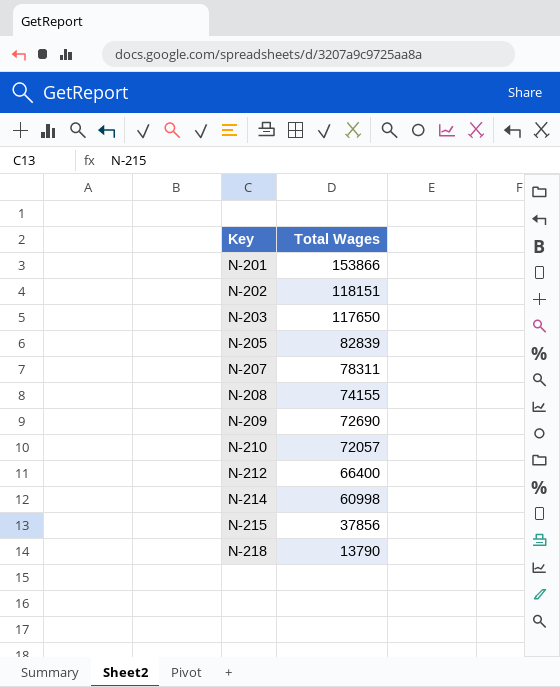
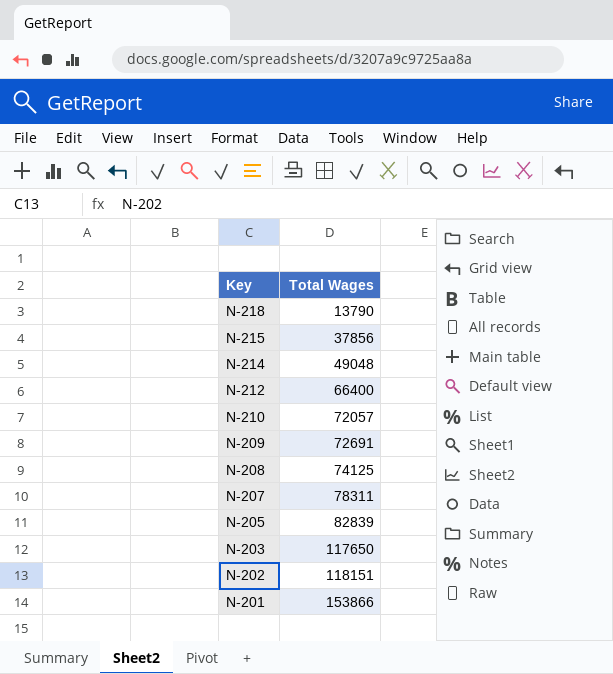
row order: Key ascending -> Key descending
N-214 | Total Wages: 60998 -> 49048
N-209 | Total Wages: 72690 -> 72691
N-208 | Total Wages: 74155 -> 74125

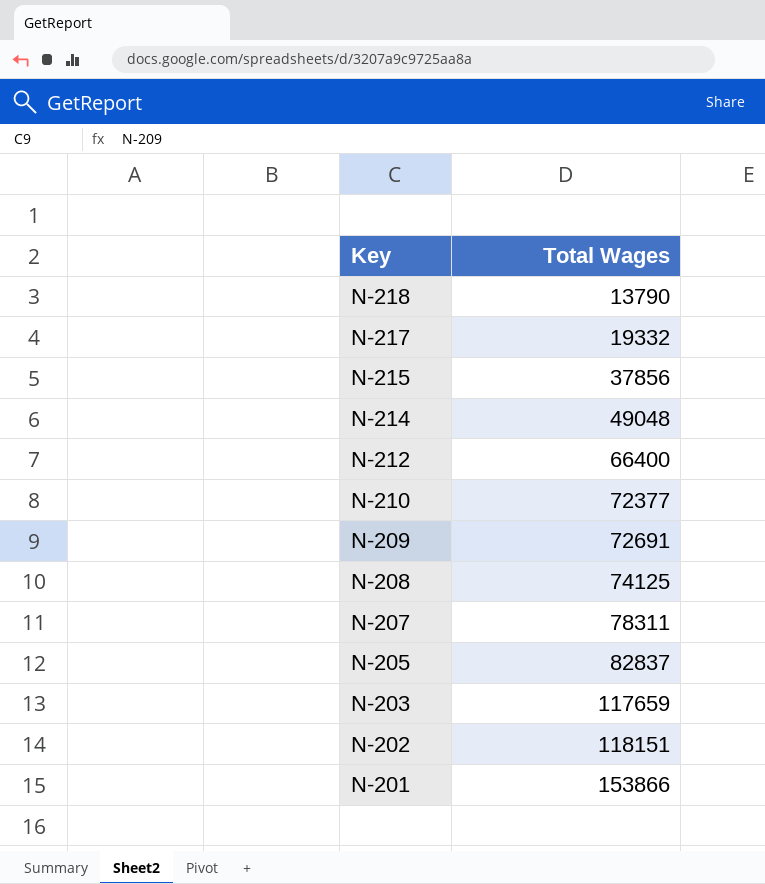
row N-217: none -> 19332
N-210 | Total Wages: 72057 -> 72377
N-205 | Total Wages: 82839 -> 82837
N-203 | Total Wages: 117650 -> 117659

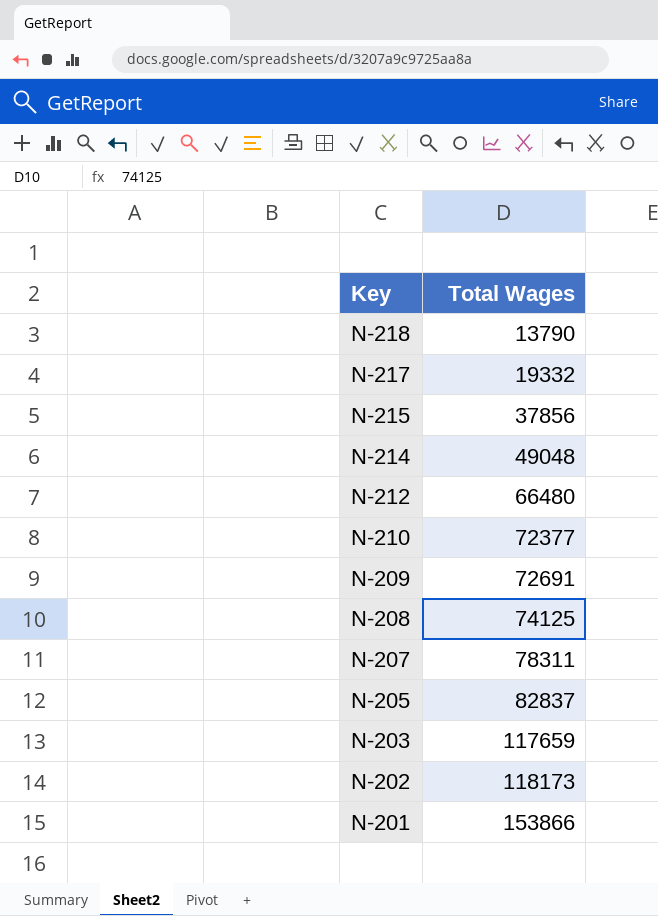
N-212 | Total Wages: 66400 -> 66480
N-202 | Total Wages: 118151 -> 118173

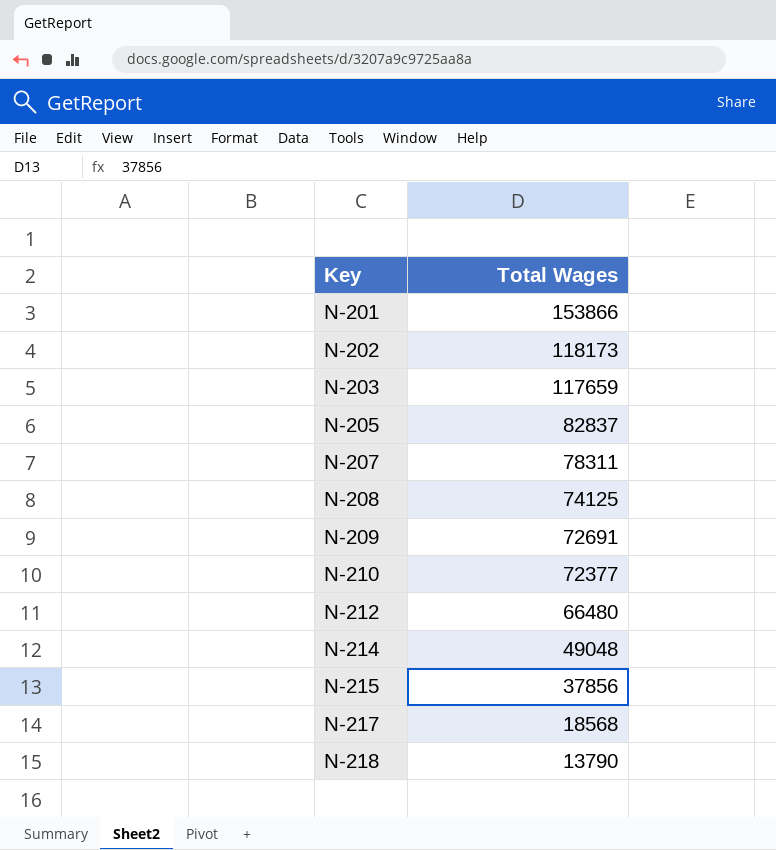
row order: Key descending -> Key ascending
N-217 | Total Wages: 19332 -> 18568

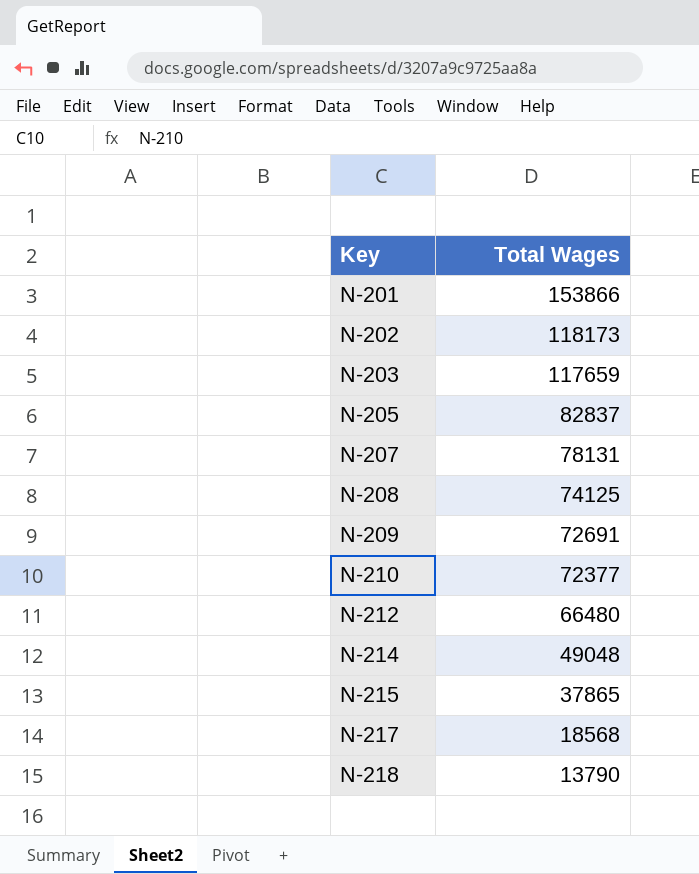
N-207 | Total Wages: 78311 -> 78131
N-215 | Total Wages: 37856 -> 37865

